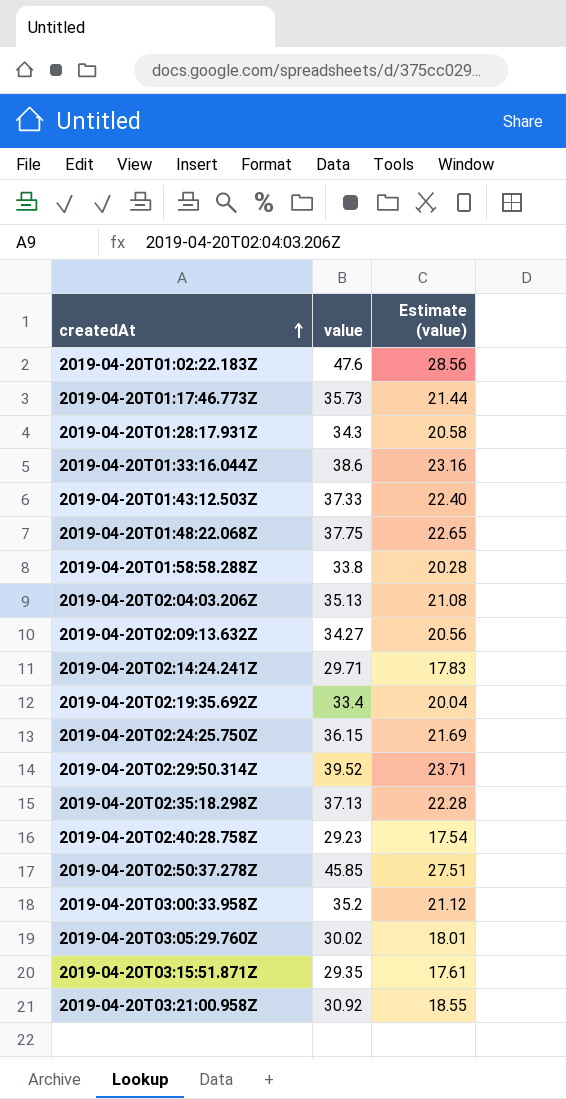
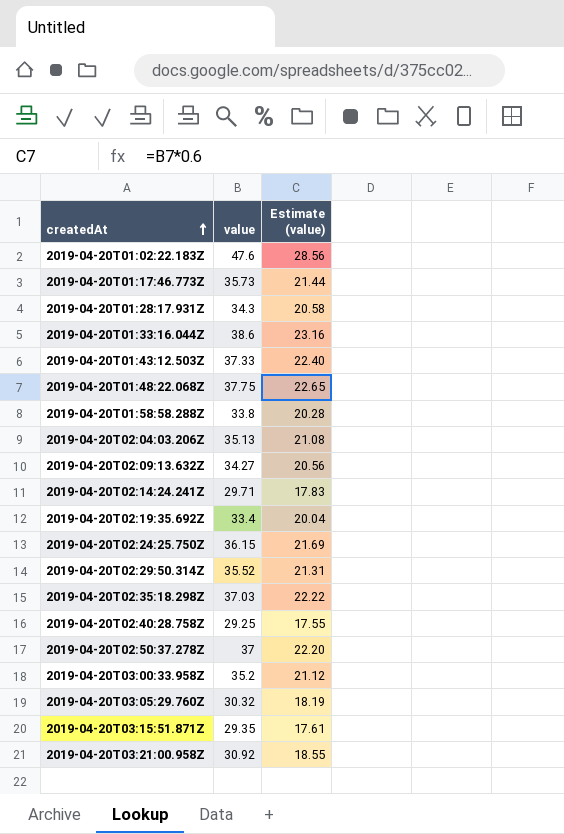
2019-04-20T02:29:50.314Z | value: 39.52 -> 35.52
2019-04-20T02:29:50.314Z | Estimate (value): 23.71 -> 21.31
2019-04-20T02:35:18.298Z | value: 37.13 -> 37.03
2019-04-20T02:35:18.298Z | Estimate (value): 22.28 -> 22.22
2019-04-20T02:40:28.758Z | value: 29.23 -> 29.25
2019-04-20T02:40:28.758Z | Estimate (value): 17.54 -> 17.55
2019-04-20T02:50:37.278Z | value: 45.85 -> 37
2019-04-20T02:50:37.278Z | Estimate (value): 27.51 -> 22.20
2019-04-20T03:05:29.760Z | value: 30.02 -> 30.32
2019-04-20T03:05:29.760Z | Estimate (value): 18.01 -> 18.19

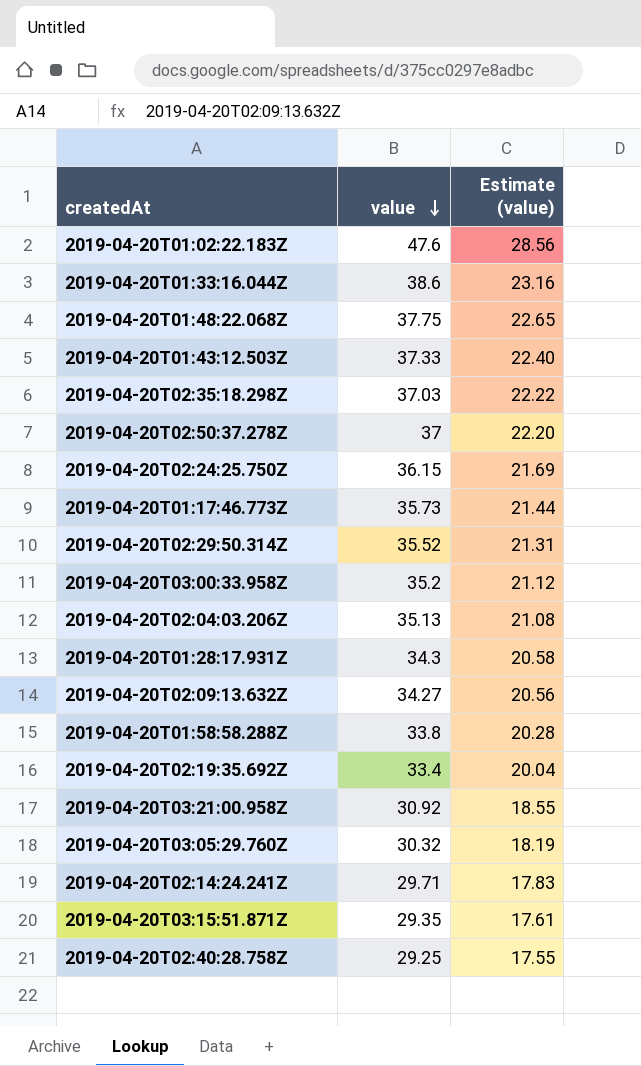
row order: createdAt ascending -> value descending

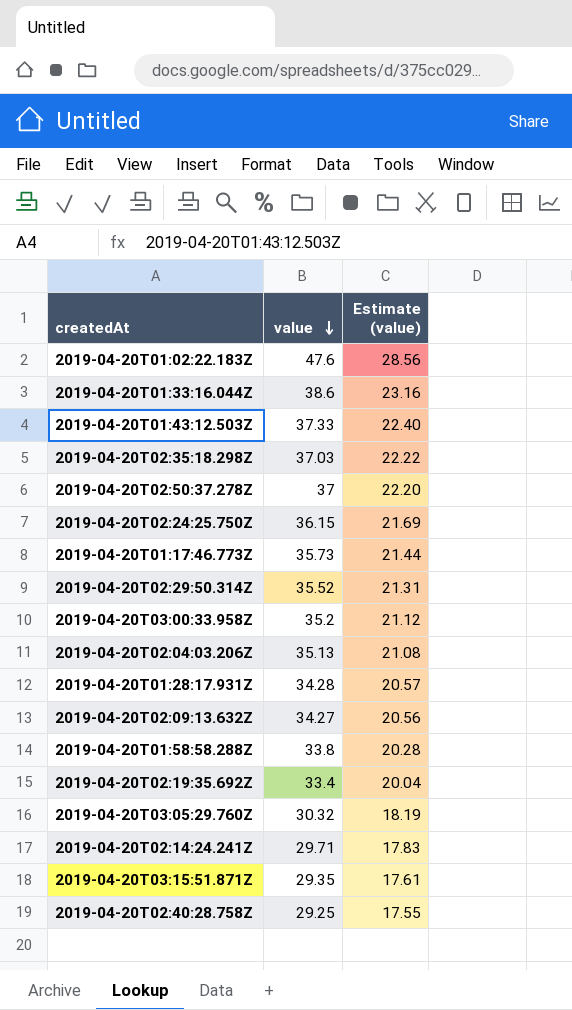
row 2019-04-20T01:48:22.068Z: 37.75 | 22.65 -> none
row 2019-04-20T03:21:00.958Z: 30.92 | 18.55 -> none
2019-04-20T01:28:17.931Z | value: 34.3 -> 34.28
2019-04-20T01:28:17.931Z | Estimate (value): 20.58 -> 20.57

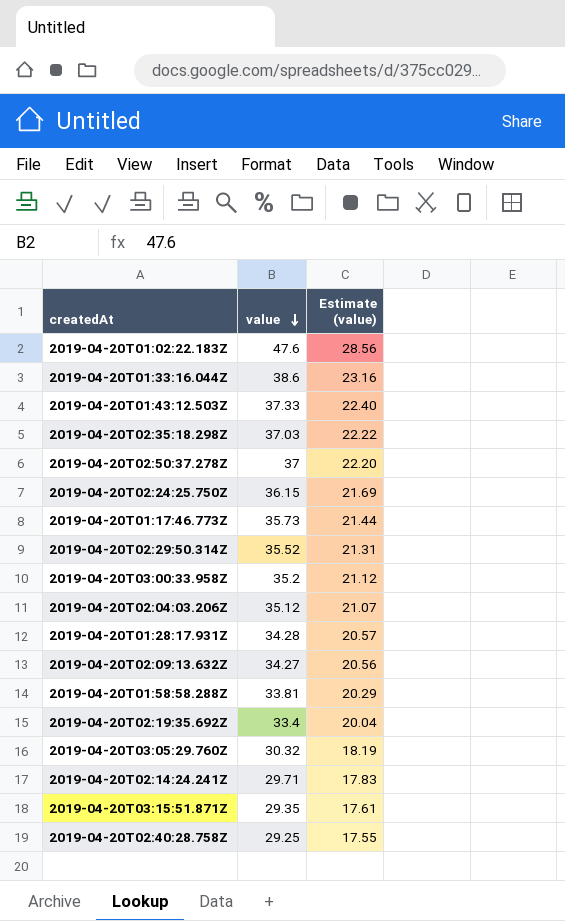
2019-04-20T02:04:03.206Z | value: 35.13 -> 35.12
2019-04-20T02:04:03.206Z | Estimate (value): 21.08 -> 21.07
2019-04-20T01:58:58.288Z | value: 33.8 -> 33.81
2019-04-20T01:58:58.288Z | Estimate (value): 20.28 -> 20.29

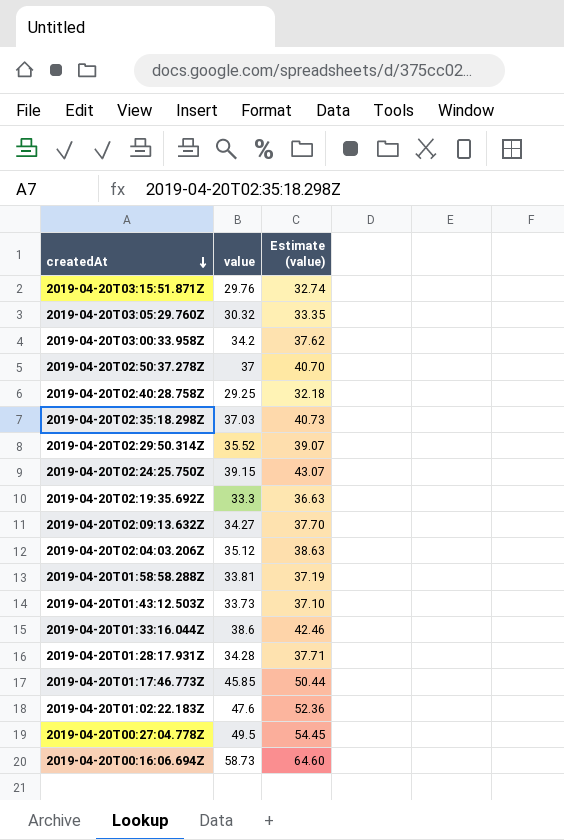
row order: value descending -> createdAt descending
column Estimate (value) | formula: [value] * 0.6 -> [value] * 1.1
row 2019-04-20T02:14:24.241Z: 29.71 | 17.83 -> none
2019-04-20T03:15:51.871Z | value: 29.35 -> 29.76
2019-04-20T03:00:33.958Z | value: 35.2 -> 34.2
2019-04-20T02:24:25.750Z | value: 36.15 -> 39.15
2019-04-20T02:19:35.692Z | value: 33.4 -> 33.3
2019-04-20T01:43:12.503Z | value: 37.33 -> 33.73
2019-04-20T01:17:46.773Z | value: 35.73 -> 45.85
row 2019-04-20T00:27:04.778Z: none -> 49.5 | 54.45
row 2019-04-20T00:16:06.694Z: none -> 58.73 | 64.60

